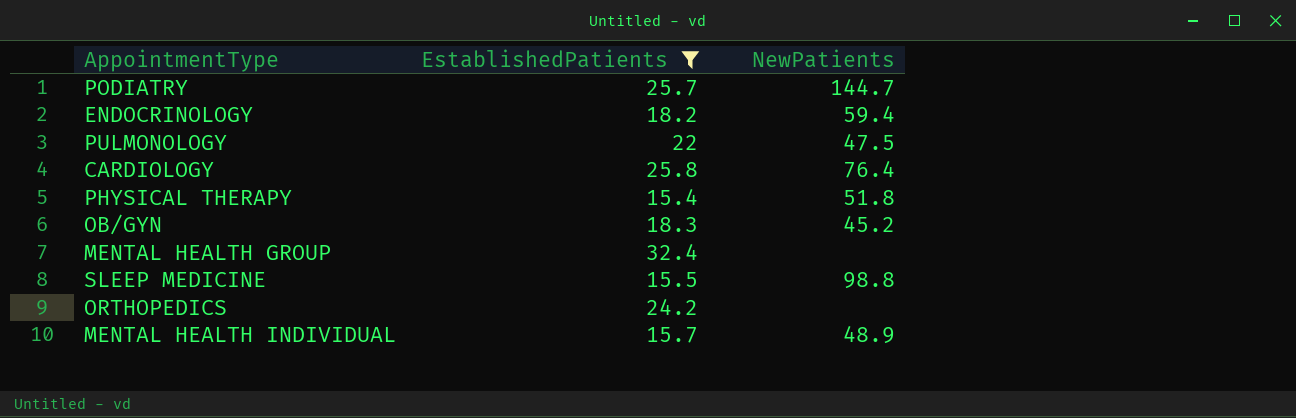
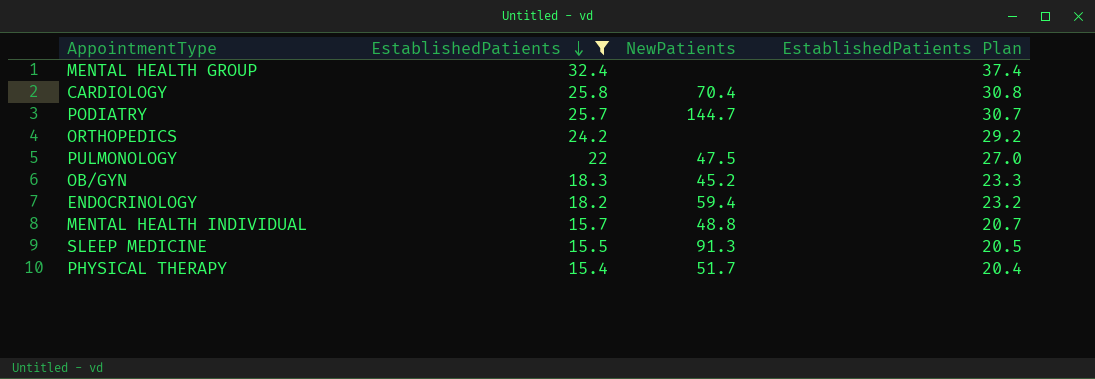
row order: none -> EstablishedPatients descending
column EstablishedPatients Plan | formula: none -> [EstablishedPatients] + 5
CARDIOLOGY | NewPatients: 76.4 -> 70.4
MENTAL HEALTH INDIVIDUAL | NewPatients: 48.9 -> 48.8
SLEEP MEDICINE | NewPatients: 98.8 -> 91.3
PHYSICAL THERAPY | NewPatients: 51.8 -> 51.7

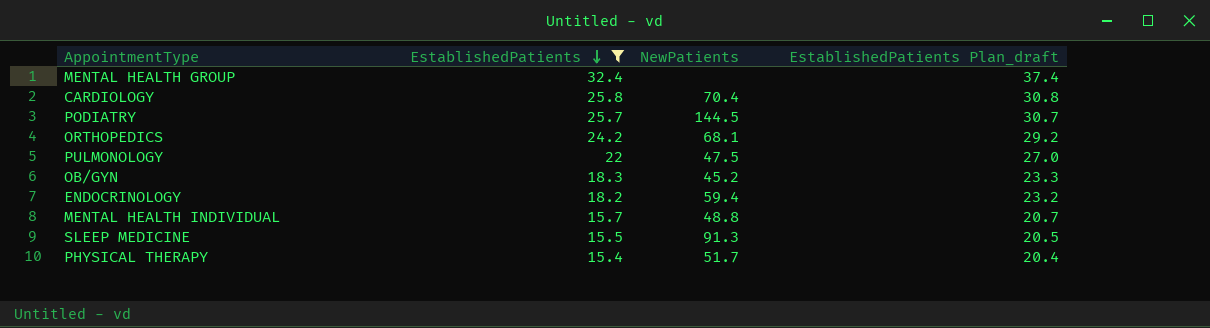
column name: EstablishedPatients Plan -> EstablishedPatients Plan_draft
PODIATRY | NewPatients: 144.7 -> 144.5
ORTHOPEDICS | NewPatients: none -> 68.1

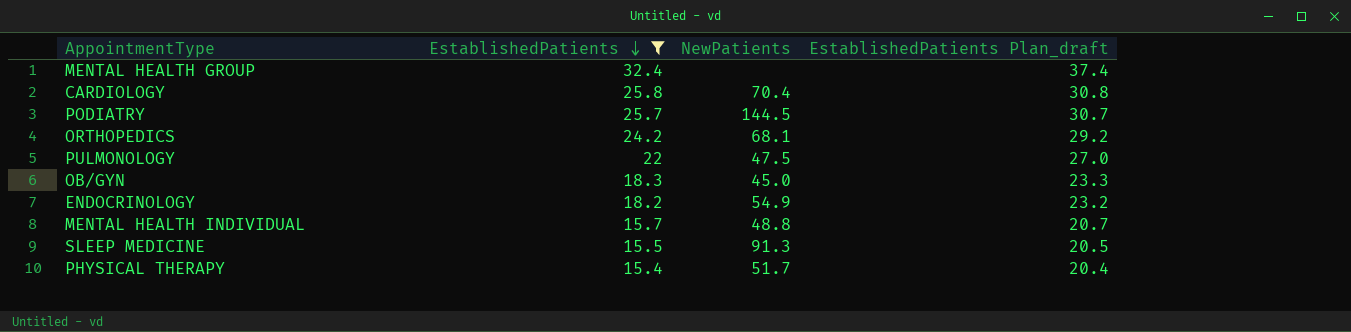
OB/GYN | NewPatients: 45.2 -> 45.0
ENDOCRINOLOGY | NewPatients: 59.4 -> 54.9

